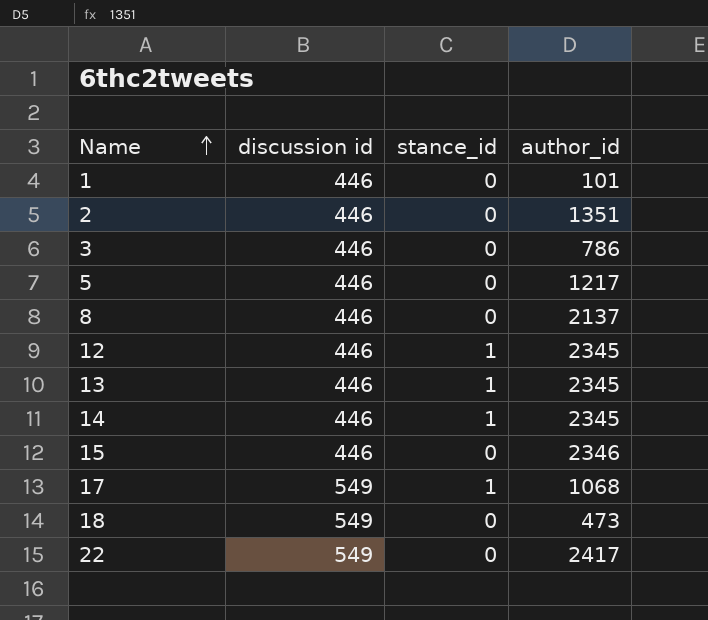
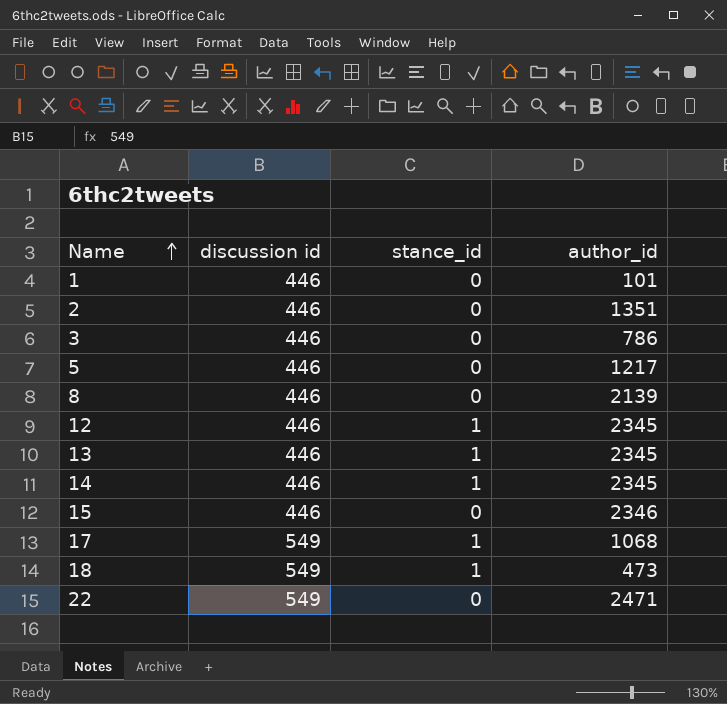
8 | author_id: 2137 -> 2139
18 | stance_id: 0 -> 1
22 | author_id: 2417 -> 2471

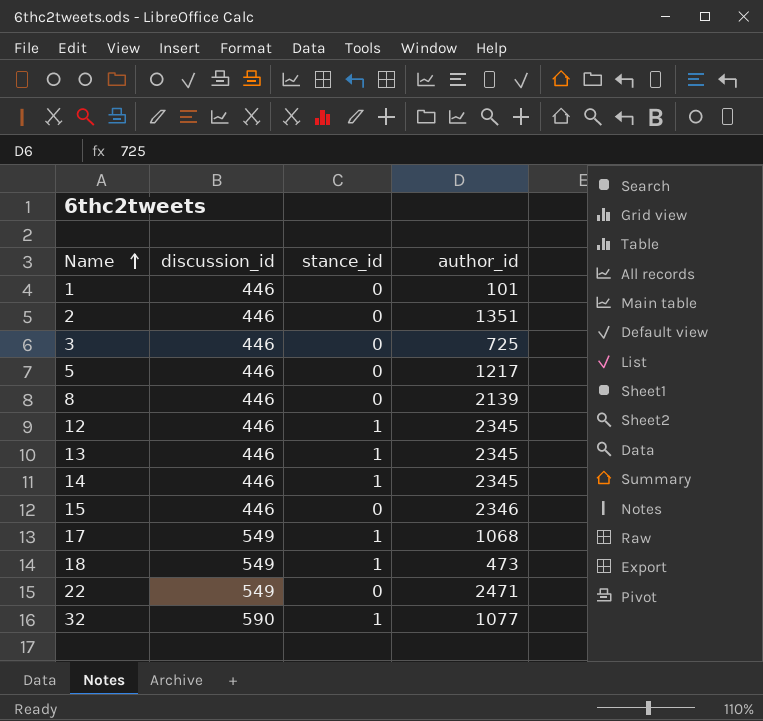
column name: discussion id -> discussion_id
3 | author_id: 786 -> 725
row 32: none -> 590 | 1 | 1077

